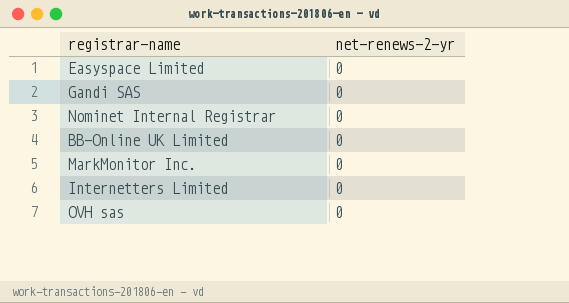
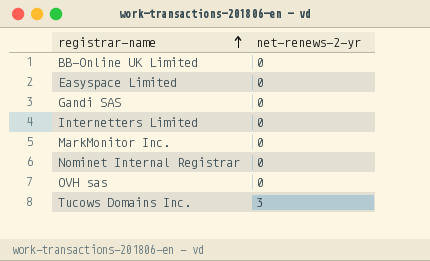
row order: none -> registrar-name ascending
row Tucows Domains Inc.: none -> 3

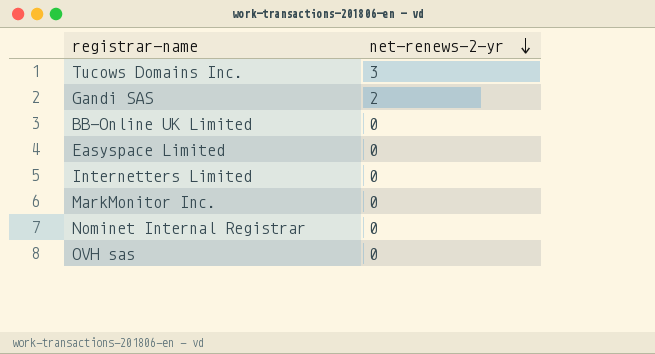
row order: registrar-name ascending -> net-renews-2-yr descending
Gandi SAS | net-renews-2-yr: 0 -> 2

